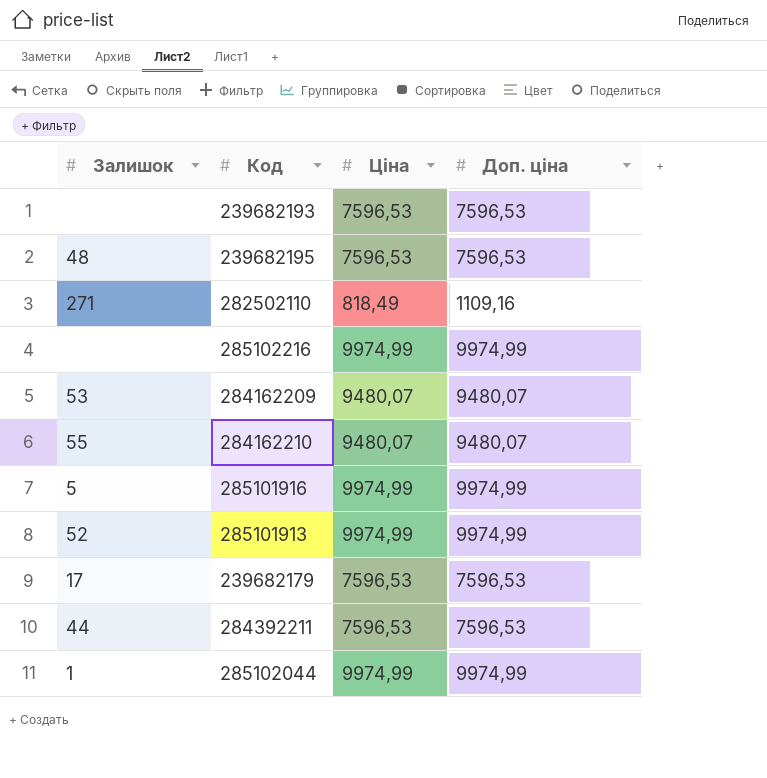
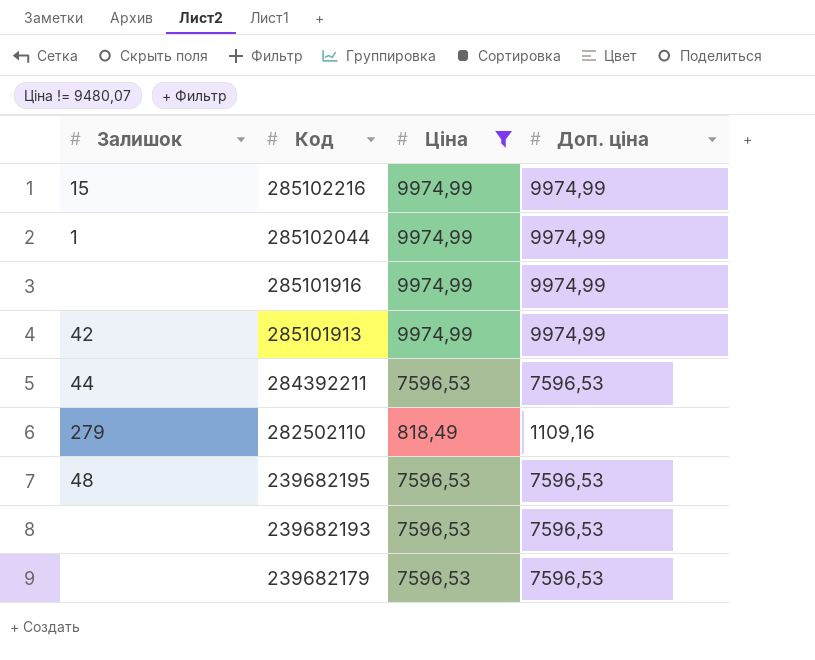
filter: none -> Ціна != 9480,07
row order: none -> Код descending
285102216 | Залишок: none -> 15
285101916 | Залишок: 5 -> none
285101913 | Залишок: 52 -> 42
282502110 | Залишок: 271 -> 279
239682179 | Залишок: 17 -> none

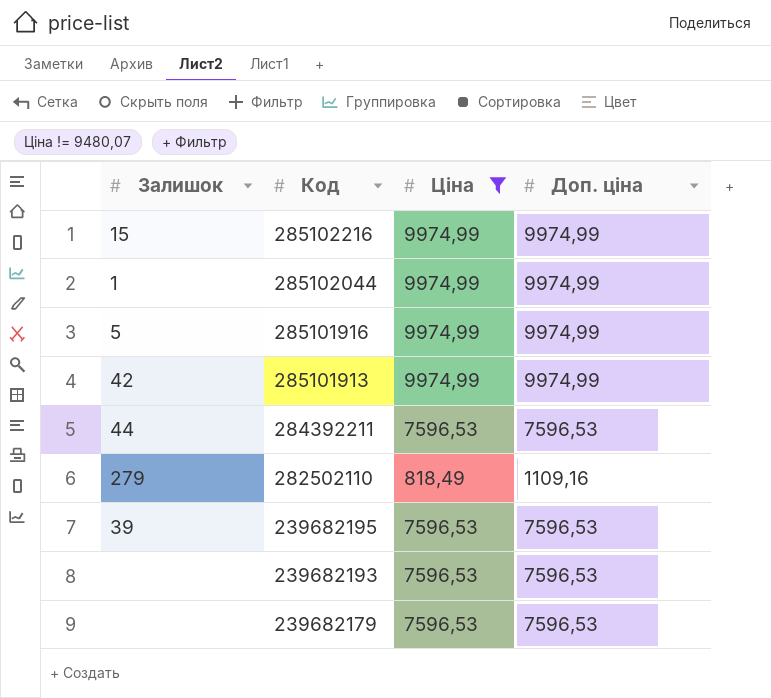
285101916 | Залишок: none -> 5
239682195 | Залишок: 48 -> 39

